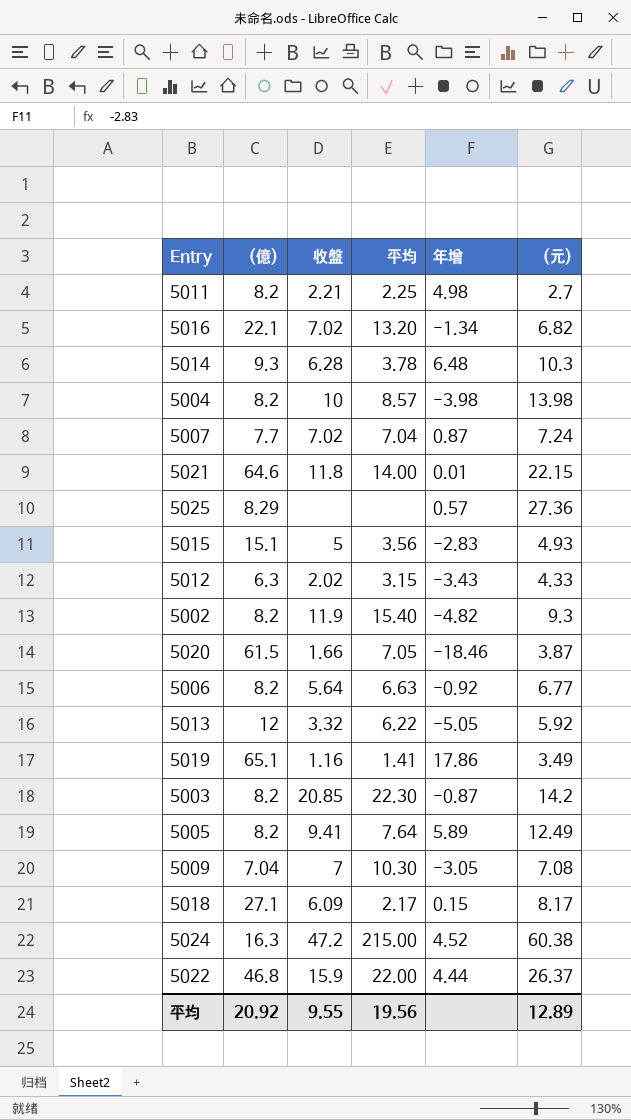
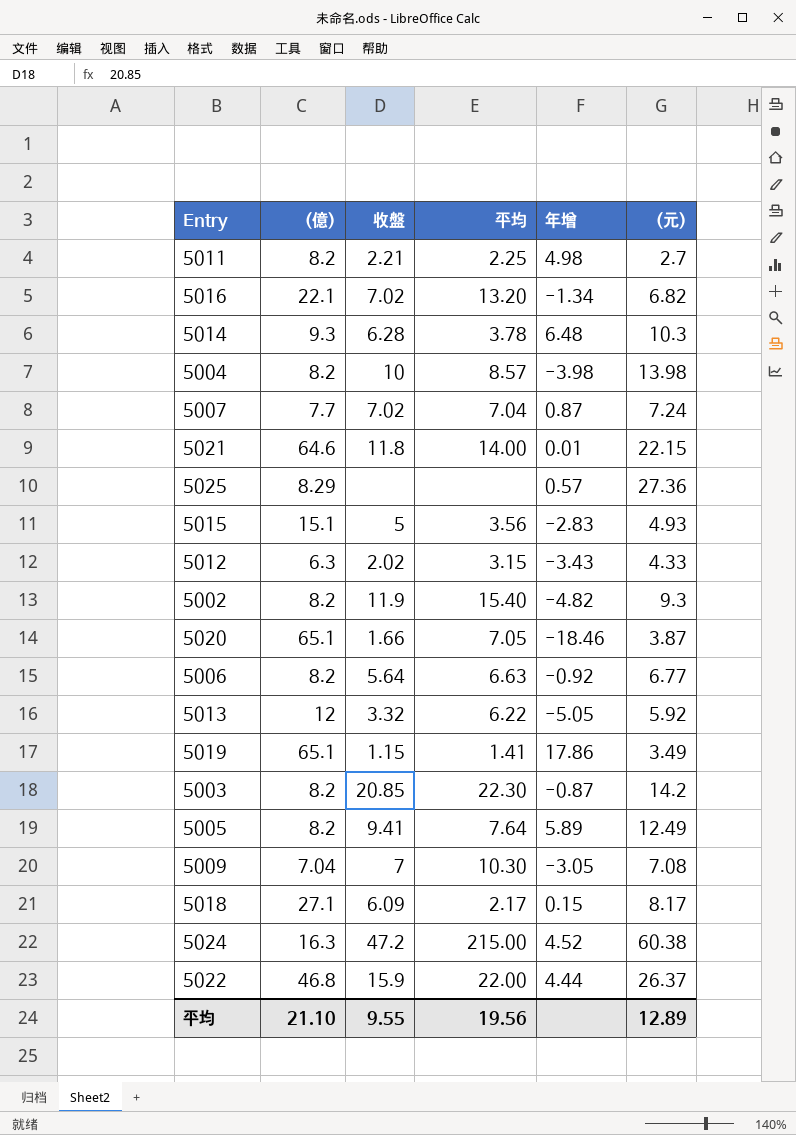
5020 | (億): 61.5 -> 65.1
5019 | 收盤: 1.16 -> 1.15
平均 | (億): 20.92 -> 21.10

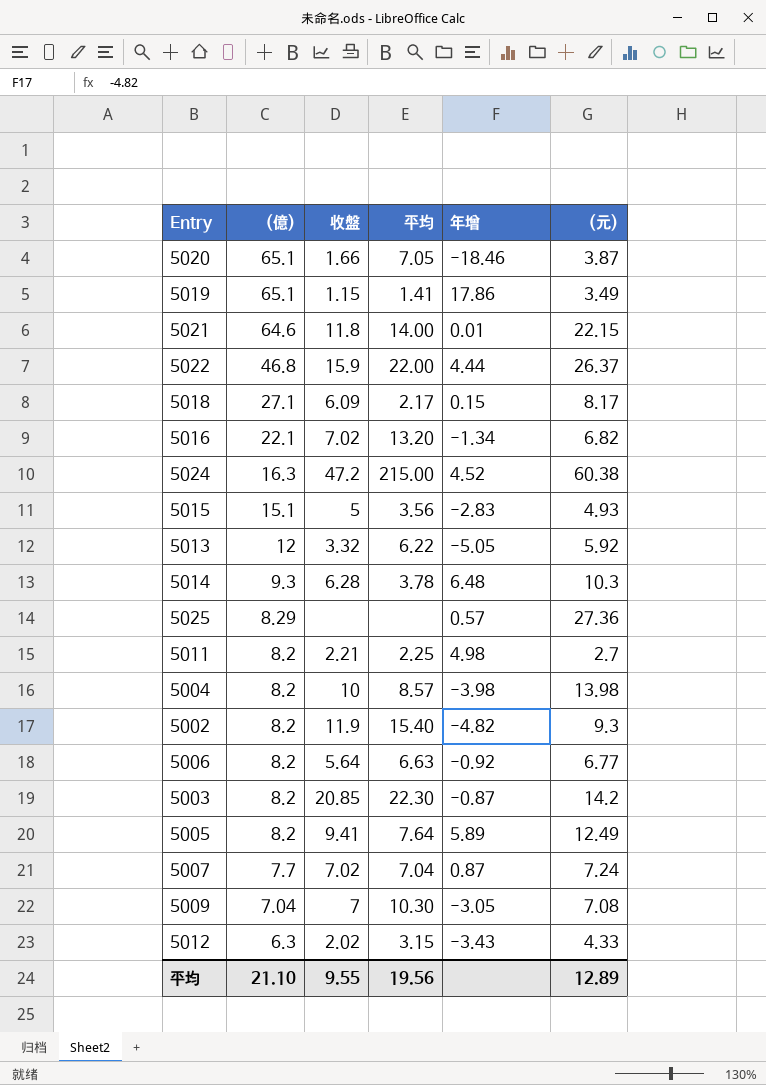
row order: none -> (億) descending

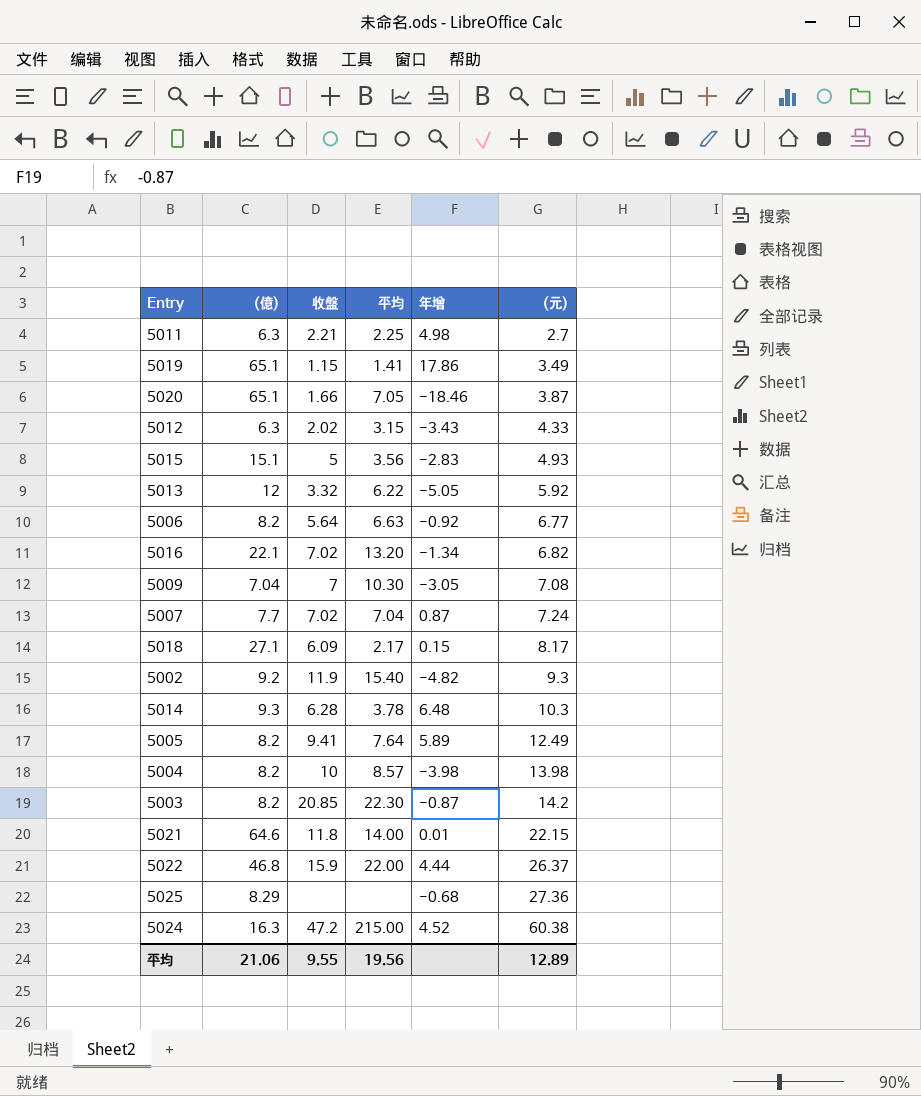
row order: (億) descending -> (元) ascending
5011 | (億): 8.2 -> 6.3
5002 | (億): 8.2 -> 9.2
5025 | 年增: 0.57 -> -0.68
平均 | (億): 21.10 -> 21.06

